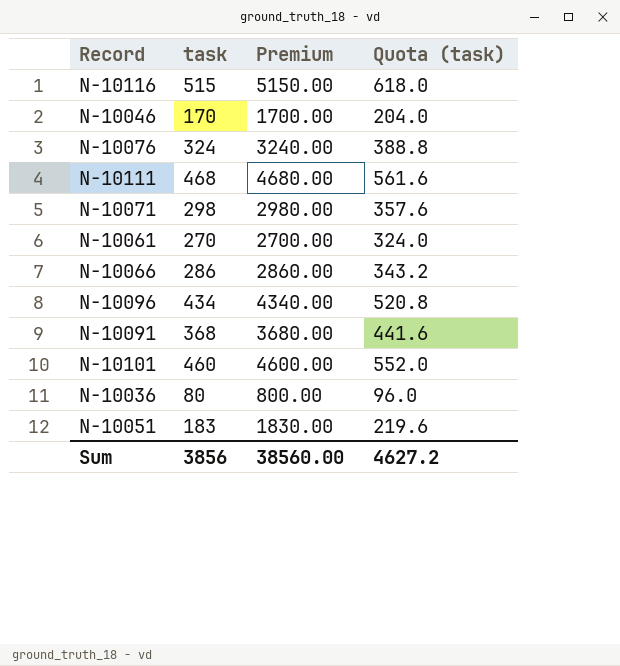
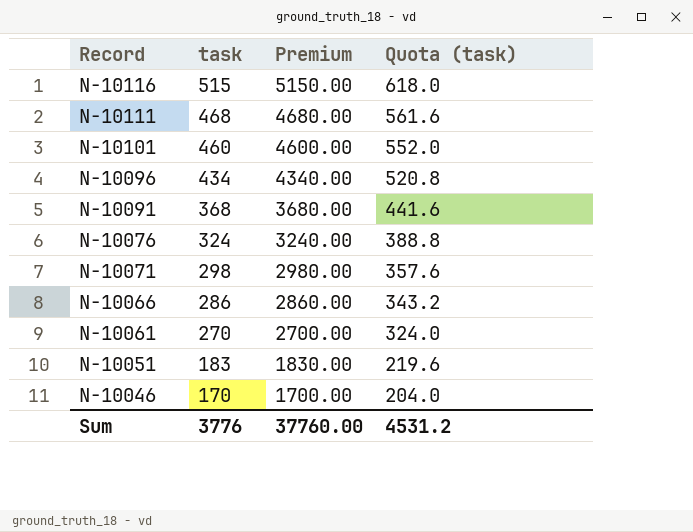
row order: none -> Record descending
row N-10036: 80 | 800.00 | 96.0 -> none
Sum | task: 3856 -> 3776
Sum | Premium: 38560.00 -> 37760.00
Sum | Quota (task): 4627.2 -> 4531.2

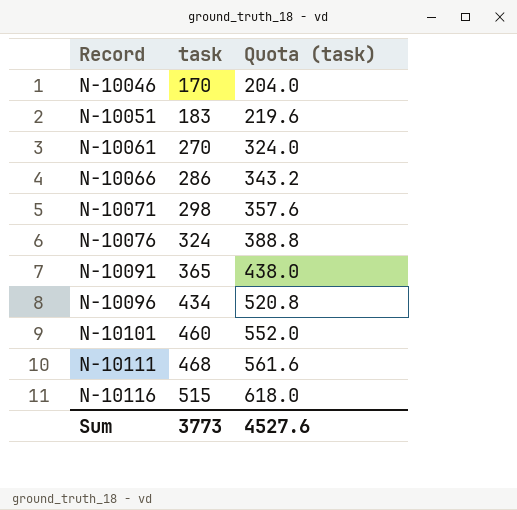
row order: Record descending -> Record ascending
column Premium | formula: [task] * 10 -> none
N-10091 | task: 368 -> 365
N-10091 | Quota (task): 441.6 -> 438.0
Sum | task: 3776 -> 3773
Sum | Quota (task): 4531.2 -> 4527.6

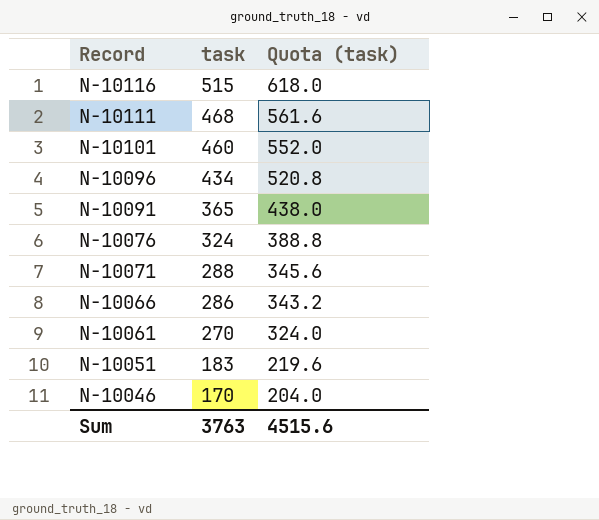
row order: Record ascending -> Record descending
N-10071 | task: 298 -> 288
N-10071 | Quota (task): 357.6 -> 345.6
Sum | task: 3773 -> 3763
Sum | Quota (task): 4527.6 -> 4515.6

